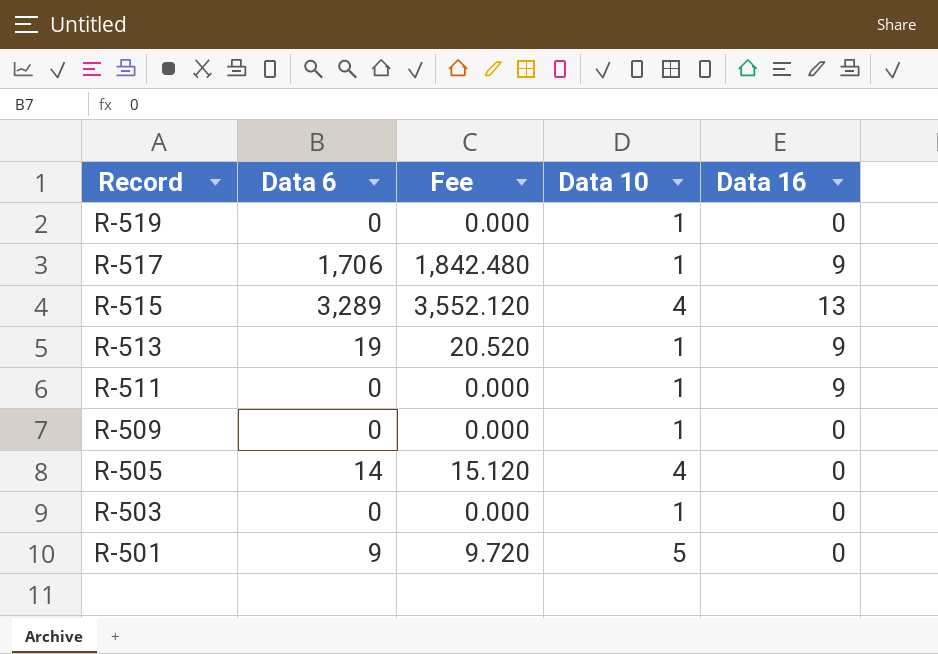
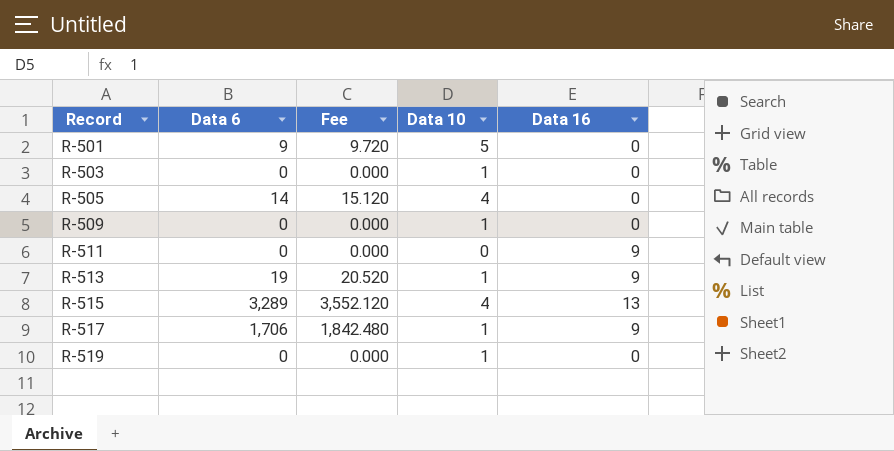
row order: Record descending -> Record ascending
R-511 | Data 10: 1 -> 0

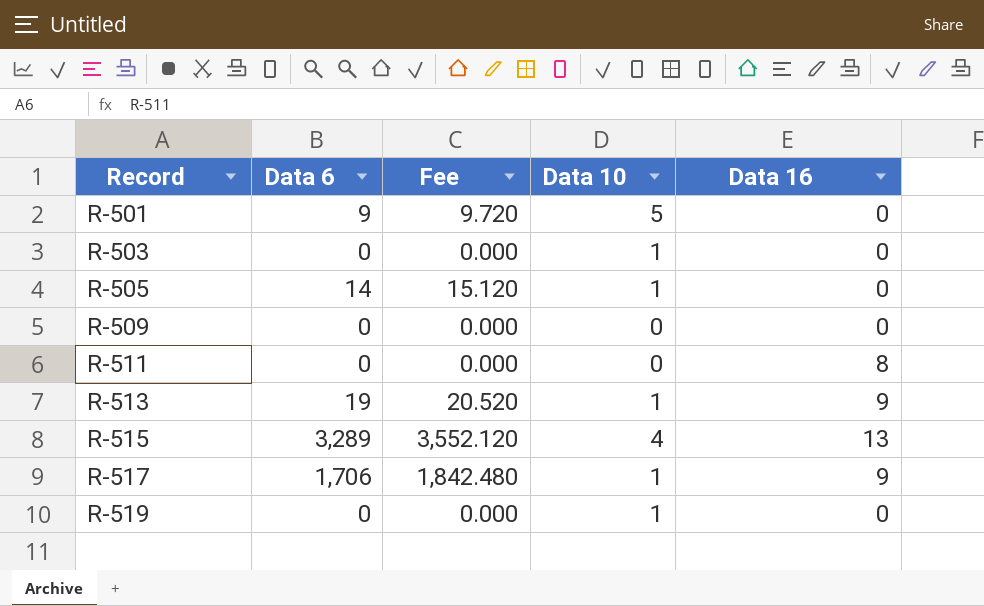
R-505 | Data 10: 4 -> 1
R-509 | Data 10: 1 -> 0
R-511 | Data 16: 9 -> 8

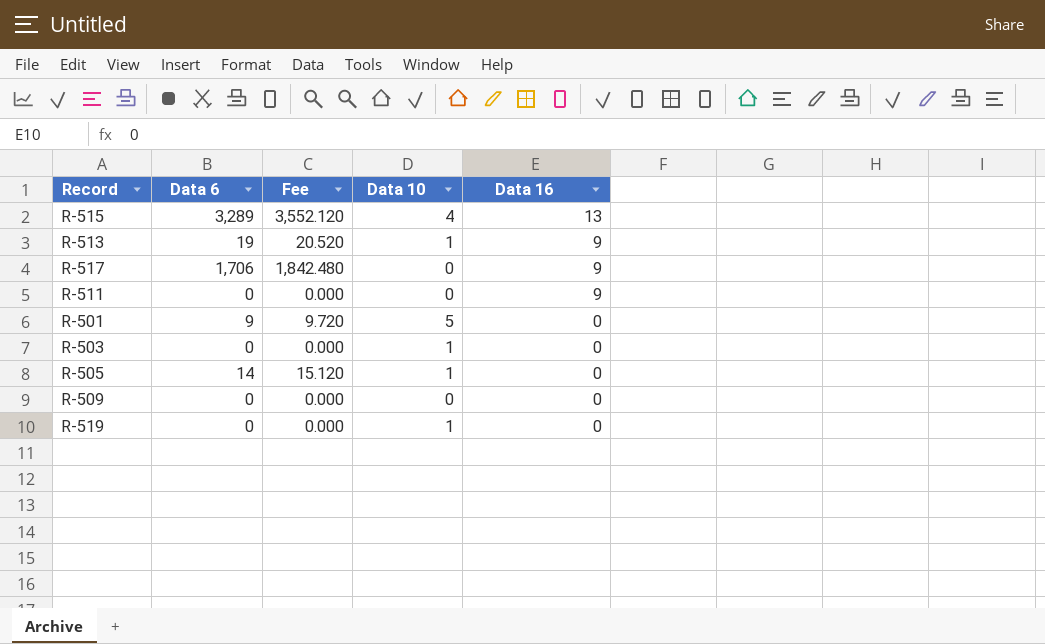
row order: Record ascending -> Data 16 descending
R-517 | Data 10: 1 -> 0
R-511 | Data 16: 8 -> 9

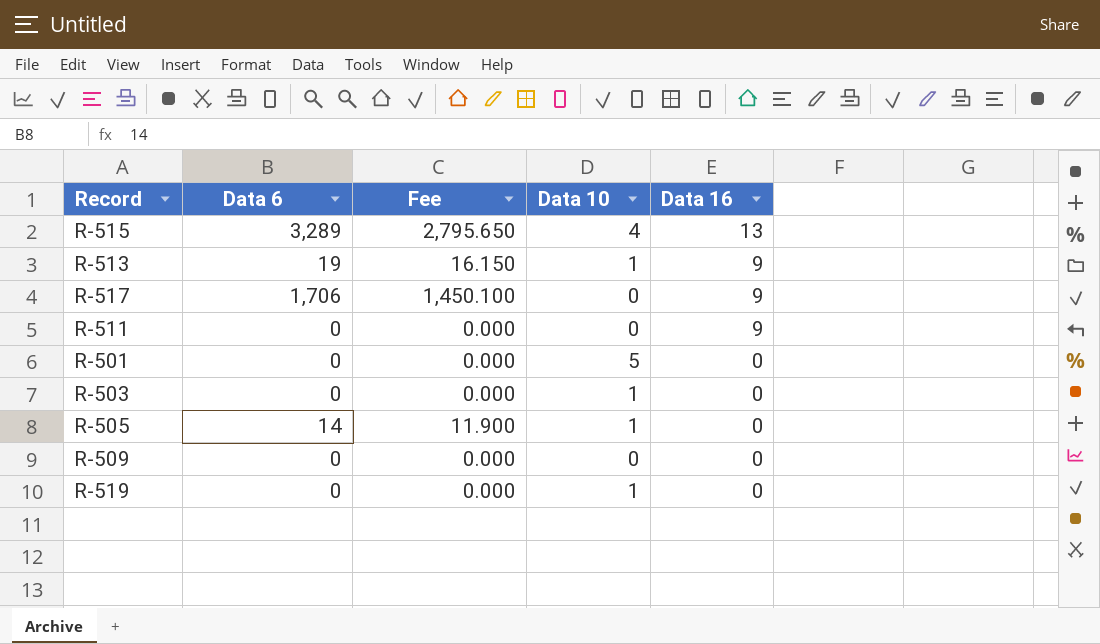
column Fee | formula: [Data 6] * 1.08 -> [Data 6] * 0.85
R-501 | Data 6: 9 -> 0

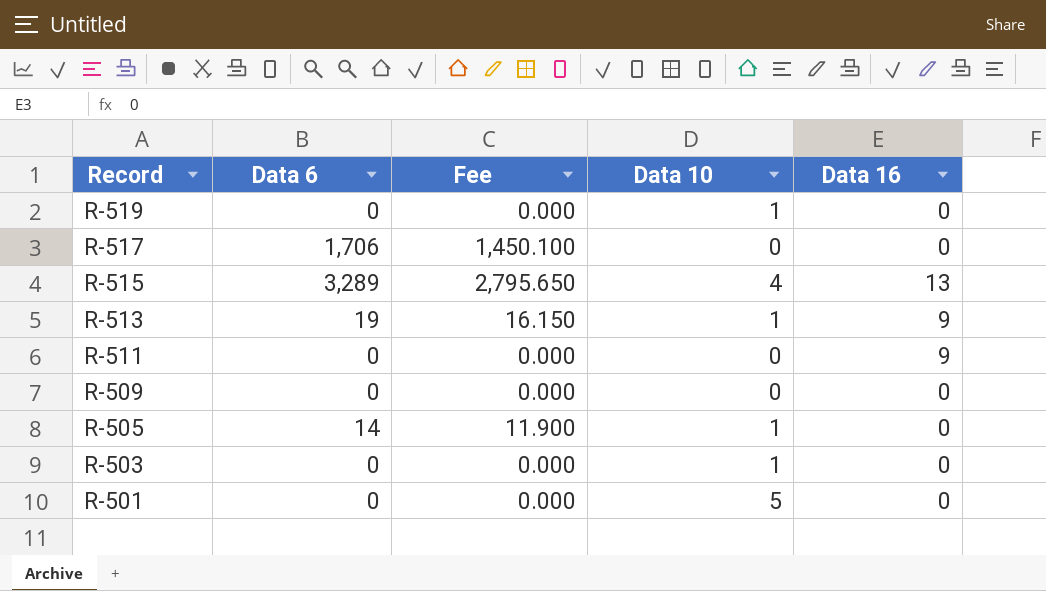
row order: Data 16 descending -> Record descending
R-517 | Data 16: 9 -> 0

